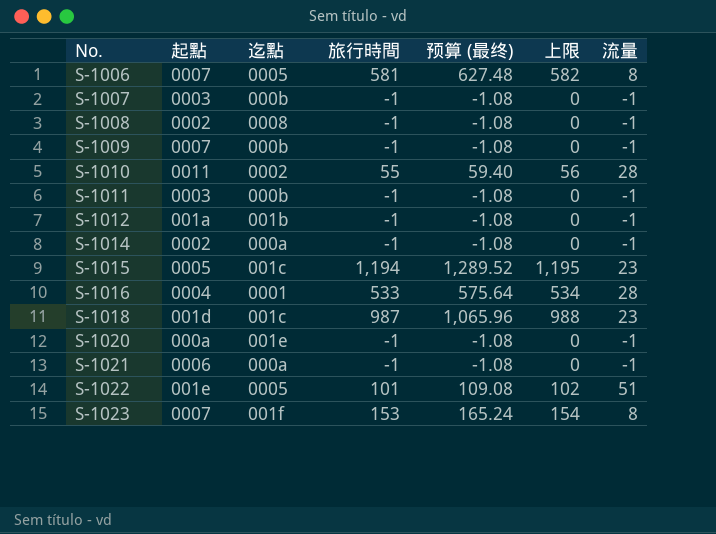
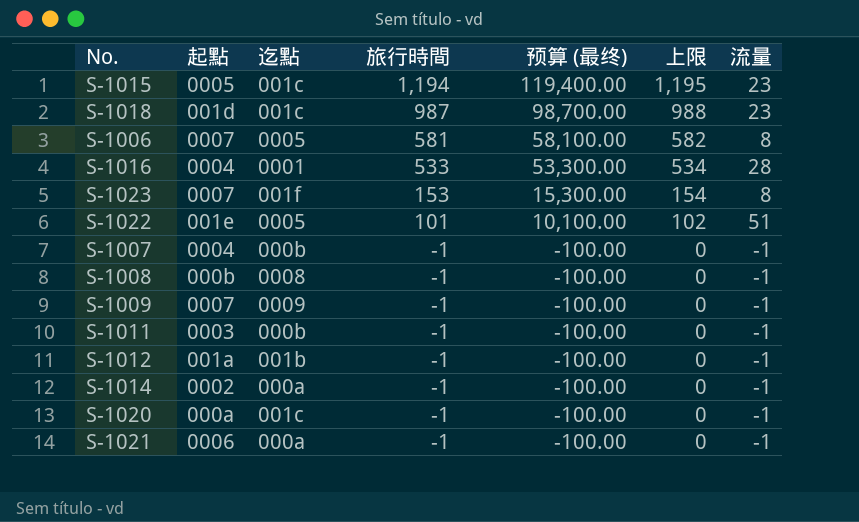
row order: No. ascending -> 旅行時間 descending
column 预算 (最终) | formula: [旅行時間] * 1.08 -> [旅行時間] * 100
row S-1010: 0011 | 0002 | 55 | 59.40 | 56 | 28 -> none
S-1007 | 起點: 0003 -> 0004
S-1008 | 起點: 0002 -> 000b
S-1009 | 迄點: 000b -> 0009
S-1020 | 迄點: 001e -> 001c

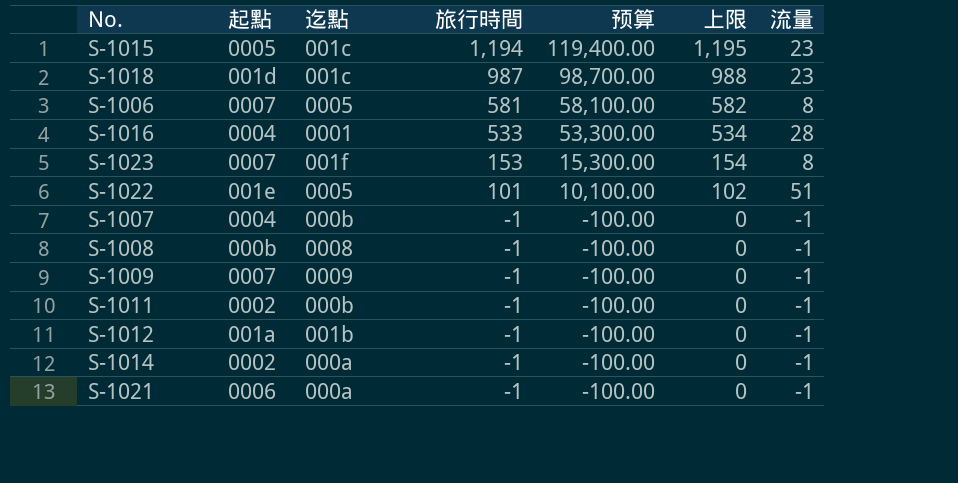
column name: 预算 (最终) -> 预算
row S-1020: 000a | 001c | -1 | -100.00 | 0 | -1 -> none
S-1011 | 起點: 0003 -> 0002

